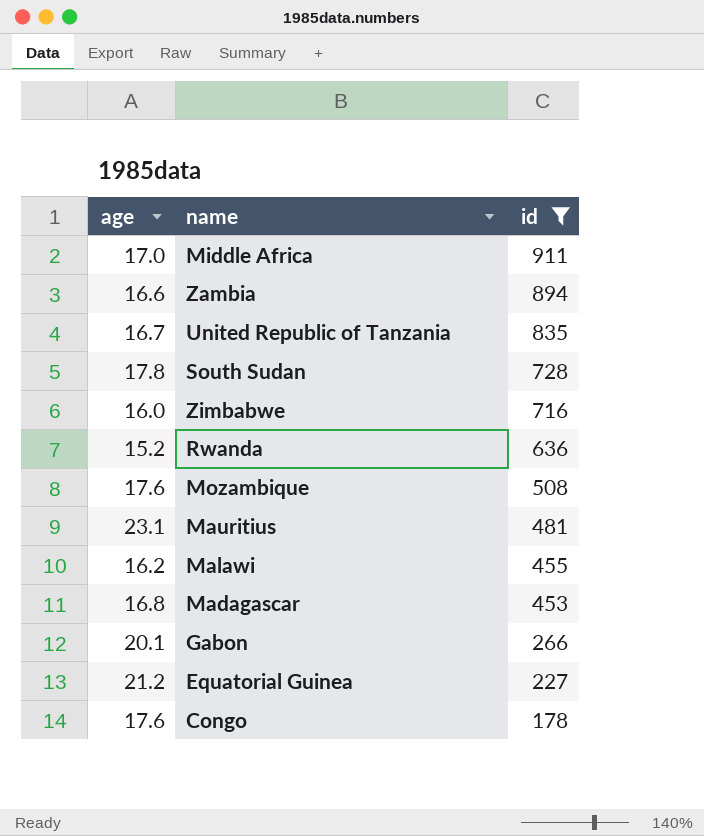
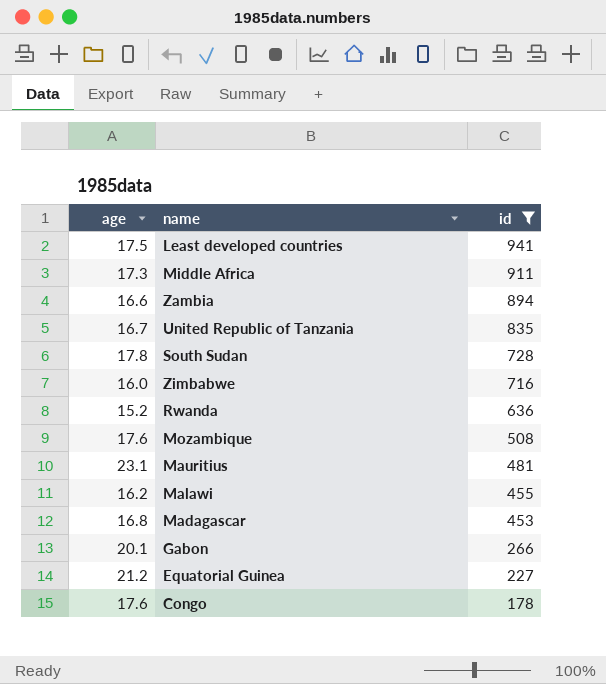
row Least developed countries: none -> 17.5 | 941
Middle Africa | age: 17.0 -> 17.3

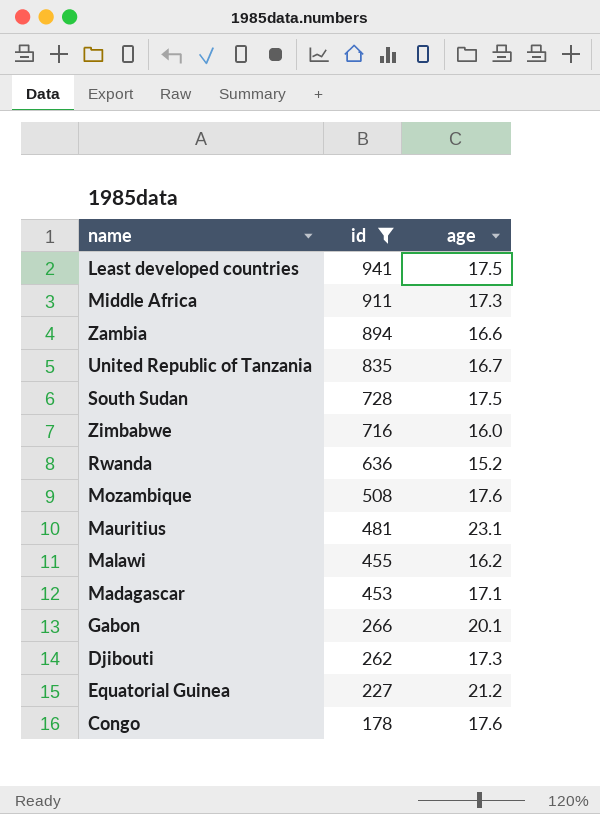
column age | position: 1 -> 3
South Sudan | age: 17.8 -> 17.5
Madagascar | age: 16.8 -> 17.1
row Djibouti: none -> 262 | 17.3

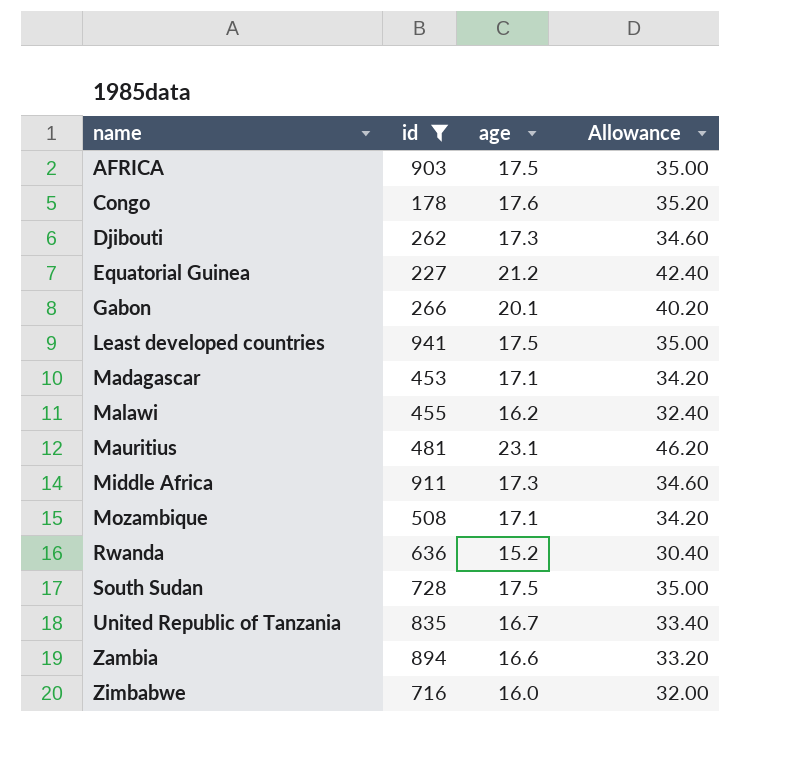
row order: id descending -> name ascending
column Allowance | formula: none -> [age] * 2
row AFRICA: none -> 903 | 17.5 | 35.00
Mozambique | age: 17.6 -> 17.1

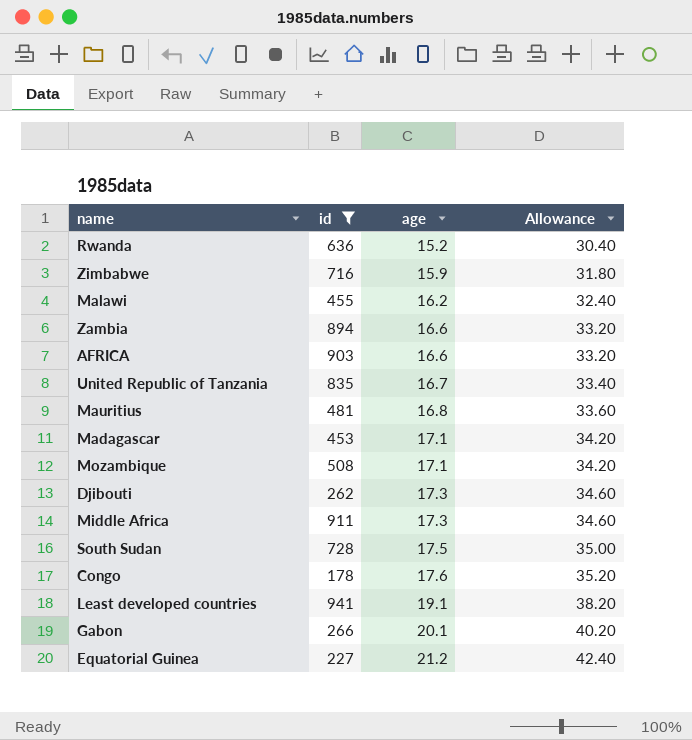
row order: name ascending -> age ascending
Zimbabwe | age: 16.0 -> 15.9
Zimbabwe | Allowance: 32.00 -> 31.80
AFRICA | age: 17.5 -> 16.6
AFRICA | Allowance: 35.00 -> 33.20
Mauritius | age: 23.1 -> 16.8
Mauritius | Allowance: 46.20 -> 33.60
Least developed countries | age: 17.5 -> 19.1
Least developed countries | Allowance: 35.00 -> 38.20

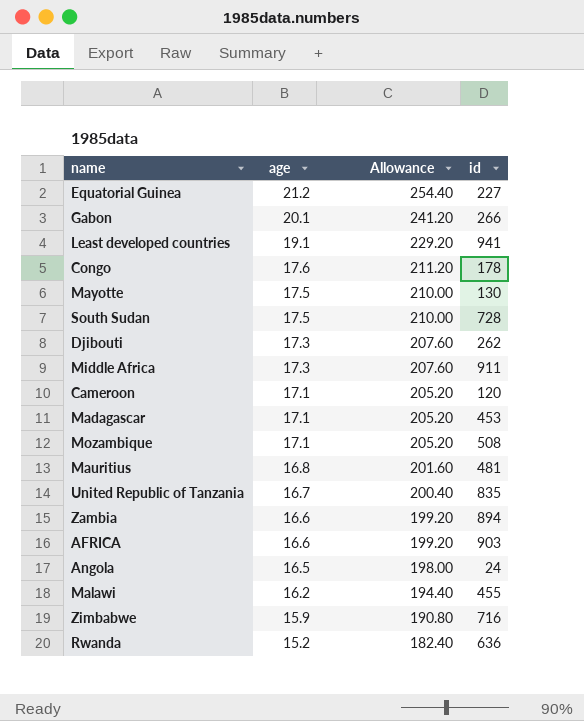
filter: id >= 178 -> none
row order: age ascending -> age descending
column Allowance | formula: [age] * 2 -> [age] * 12
column id | position: 2 -> 4

